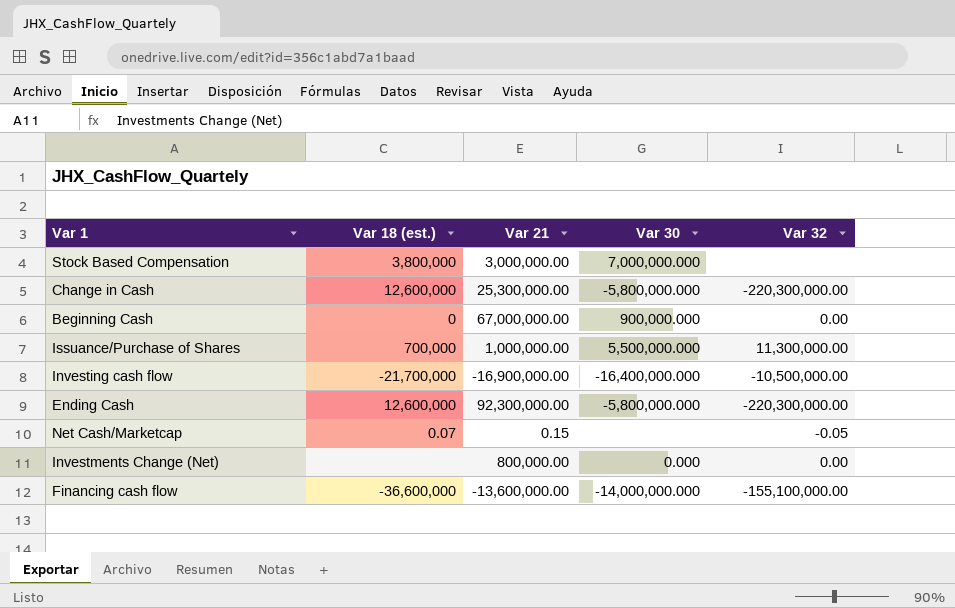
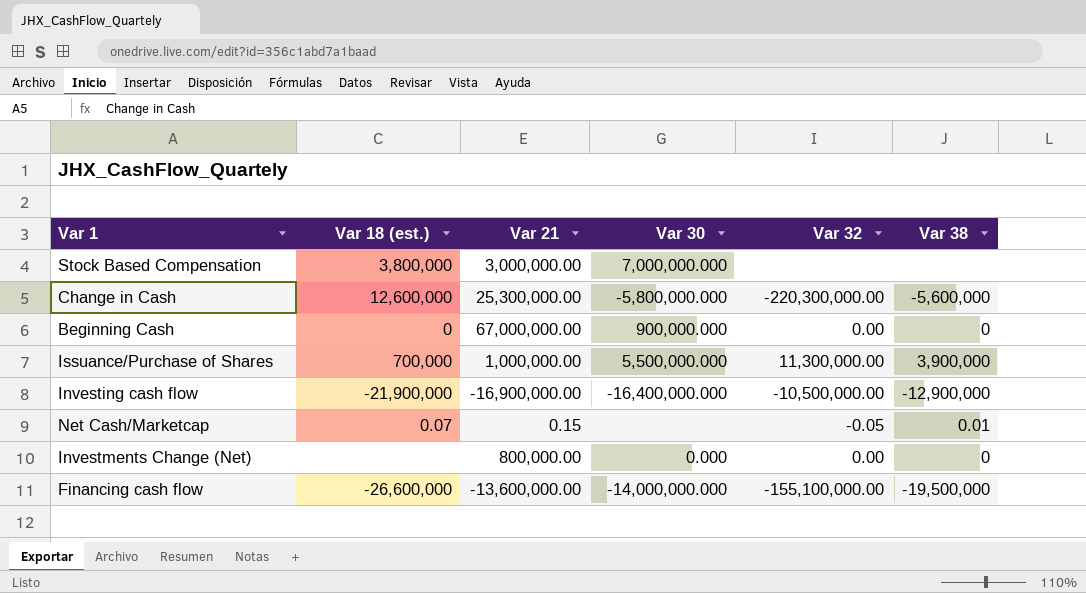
column Var 38 | position: none -> 6
row Ending Cash: 12,600,000 | 92,300,000.00 | -5,800,000.000 | -220,300,000.00 -> none
Investing cash flow | Var 18 (est.): -21,700,000 -> -21,900,000
Financing cash flow | Var 18 (est.): -36,600,000 -> -26,600,000

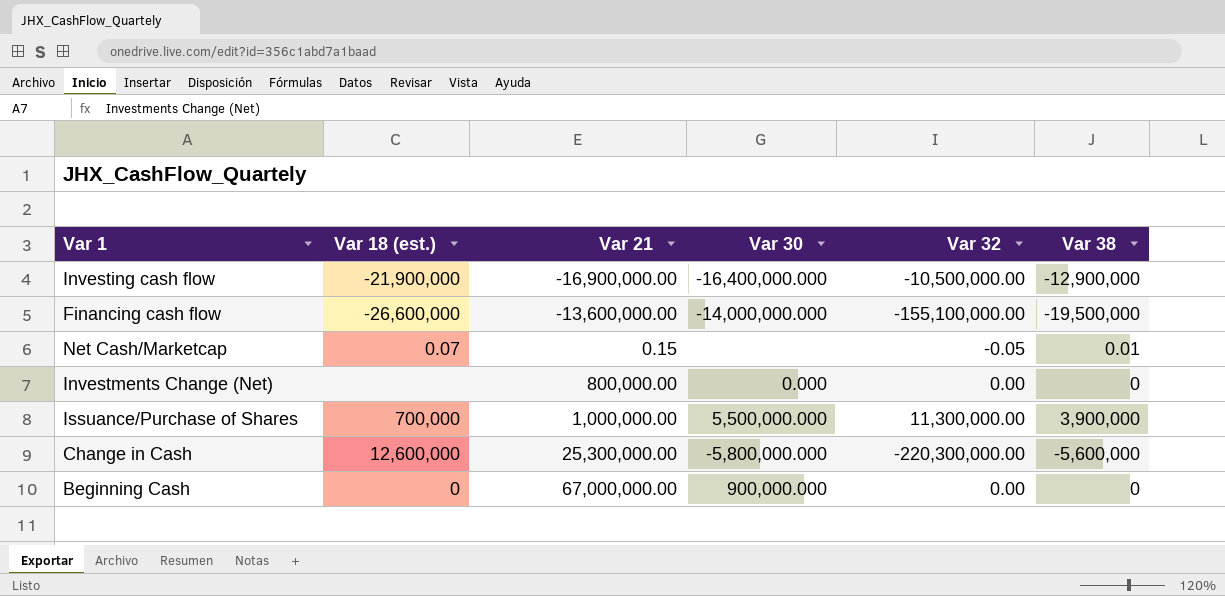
row order: none -> Var 21 ascending
row Stock Based Compensation: 3,800,000 | 3,000,000.00 | 7,000,000.000 | none | none -> none

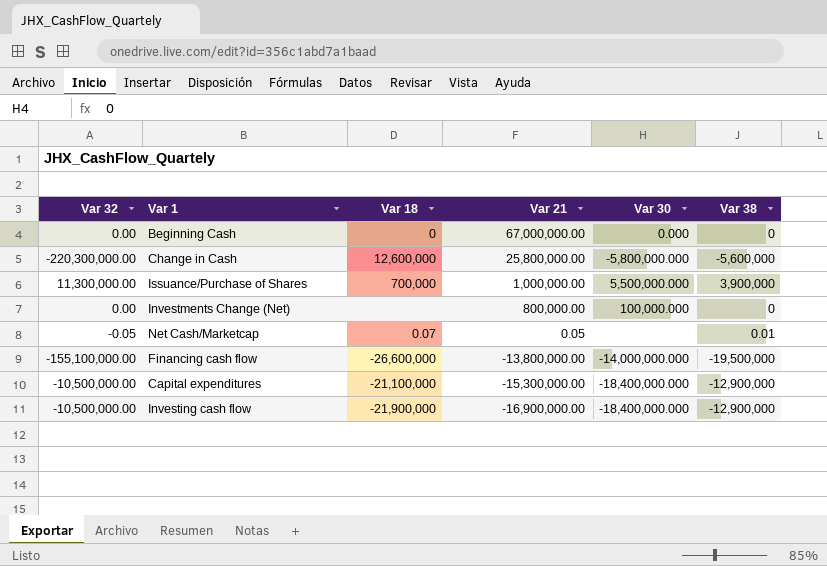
row order: Var 21 ascending -> Var 21 descending
column Var 32 | position: 5 -> 1
column name: Var 18 (est.) -> Var 18
Beginning Cash | Var 30: 900,000.000 -> 0.000
Change in Cash | Var 21: 25,300,000.00 -> 25,800,000.00
Investments Change (Net) | Var 30: 0.000 -> 100,000.000
Net Cash/Marketcap | Var 21: 0.15 -> 0.05
Financing cash flow | Var 21: -13,600,000.00 -> -13,800,000.00
row Capital expenditures: none -> -10,500,000.00 | -21,100,000 | -15,300,000.00 | -18,400,000.000 | -12,900,000
Investing cash flow | Var 30: -16,400,000.000 -> -18,400,000.000

